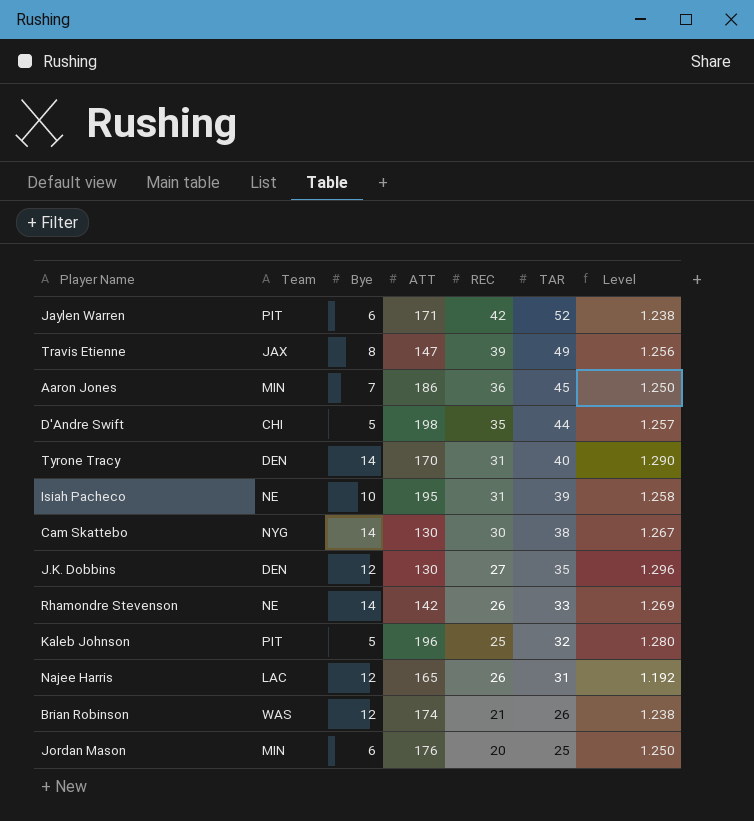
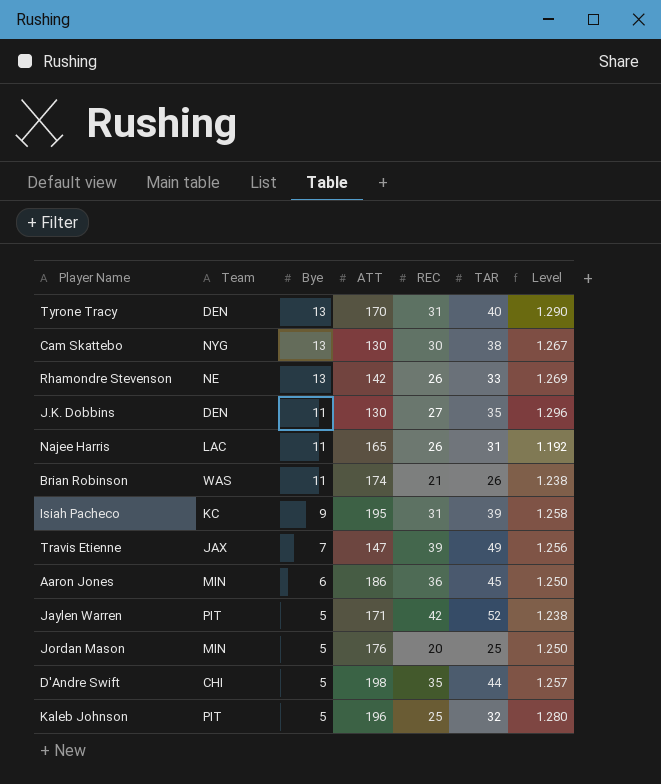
row order: TAR descending -> Bye descending
Tyrone Tracy | Bye: 14 -> 13
Cam Skattebo | Bye: 14 -> 13
Rhamondre Stevenson | Bye: 14 -> 13
J.K. Dobbins | Bye: 12 -> 11
Najee Harris | Bye: 12 -> 11
Brian Robinson | Bye: 12 -> 11
Isiah Pacheco | Team: NE -> KC
Isiah Pacheco | Bye: 10 -> 9
Travis Etienne | Bye: 8 -> 7
Aaron Jones | Bye: 7 -> 6
Jaylen Warren | Bye: 6 -> 5
Jordan Mason | Bye: 6 -> 5

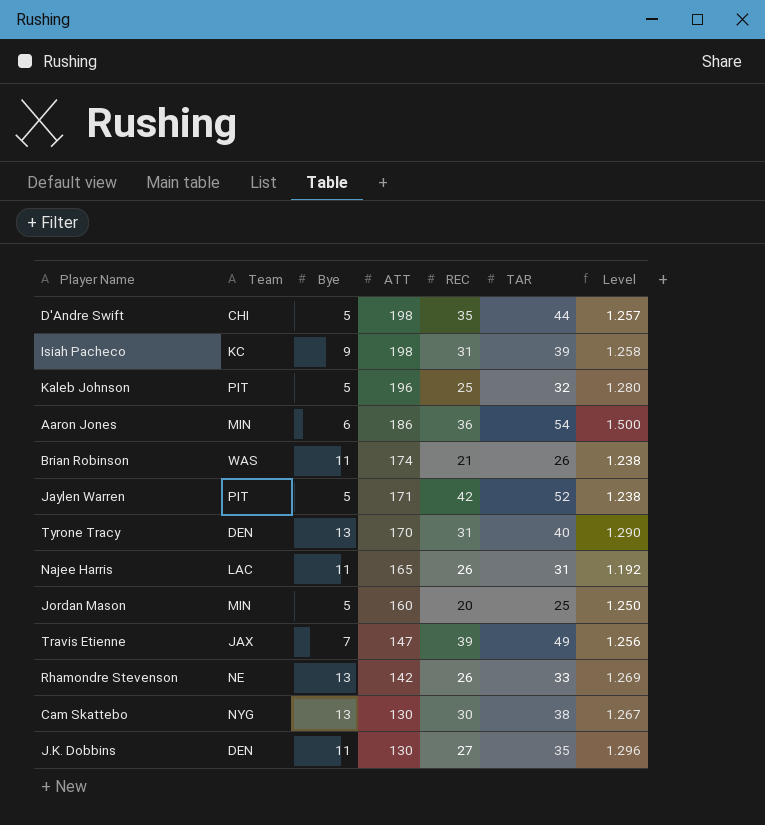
row order: Bye descending -> ATT descending
Isiah Pacheco | ATT: 195 -> 198
Aaron Jones | TAR: 45 -> 54
Aaron Jones | Level: 1.250 -> 1.500
Jordan Mason | ATT: 176 -> 160

